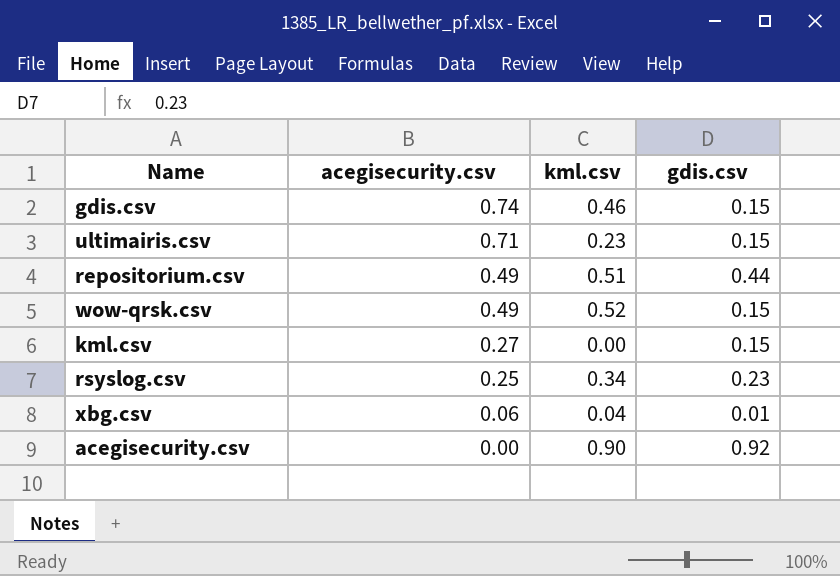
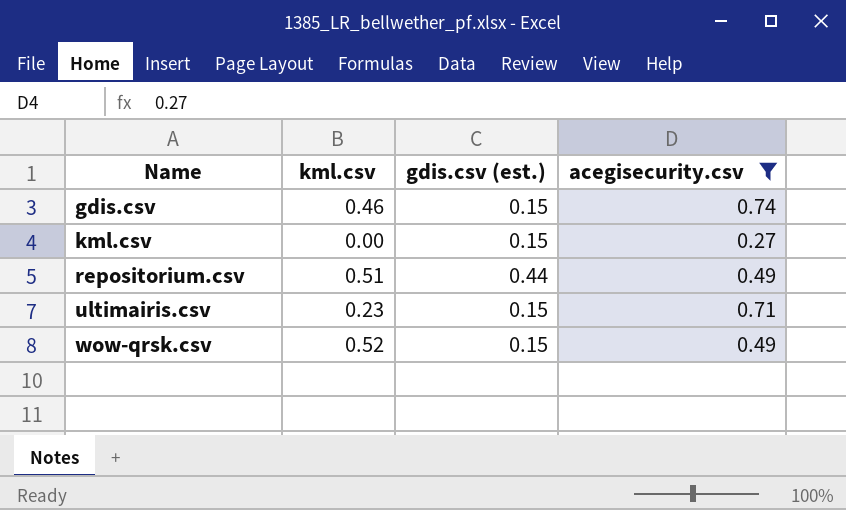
filter: none -> acegisecurity.csv >= 0.27
row order: acegisecurity.csv descending -> Name ascending
column name: gdis.csv -> gdis.csv (est.)
column acegisecurity.csv | position: 2 -> 4

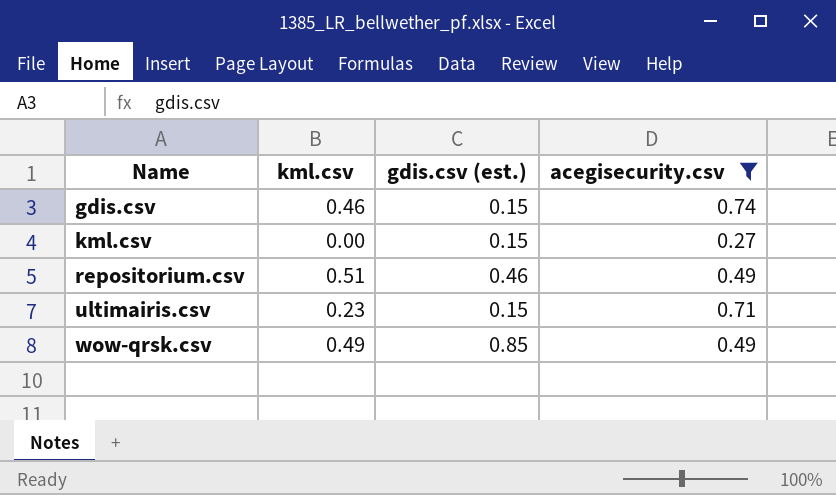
repositorium.csv | gdis.csv (est.): 0.44 -> 0.46
wow-qrsk.csv | kml.csv: 0.52 -> 0.49
wow-qrsk.csv | gdis.csv (est.): 0.15 -> 0.85

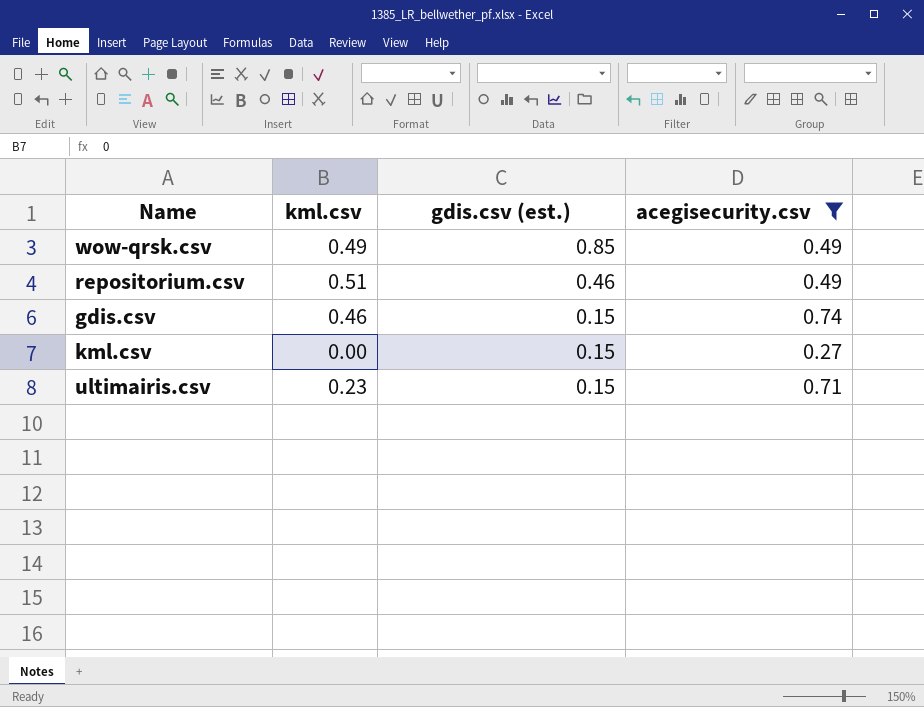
row order: Name ascending -> gdis.csv (est.) descending

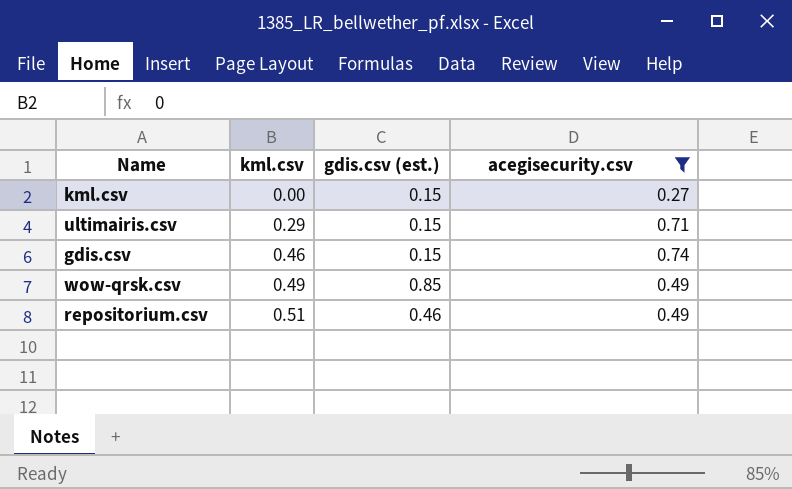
row order: gdis.csv (est.) descending -> kml.csv ascending
ultimairis.csv | kml.csv: 0.23 -> 0.29

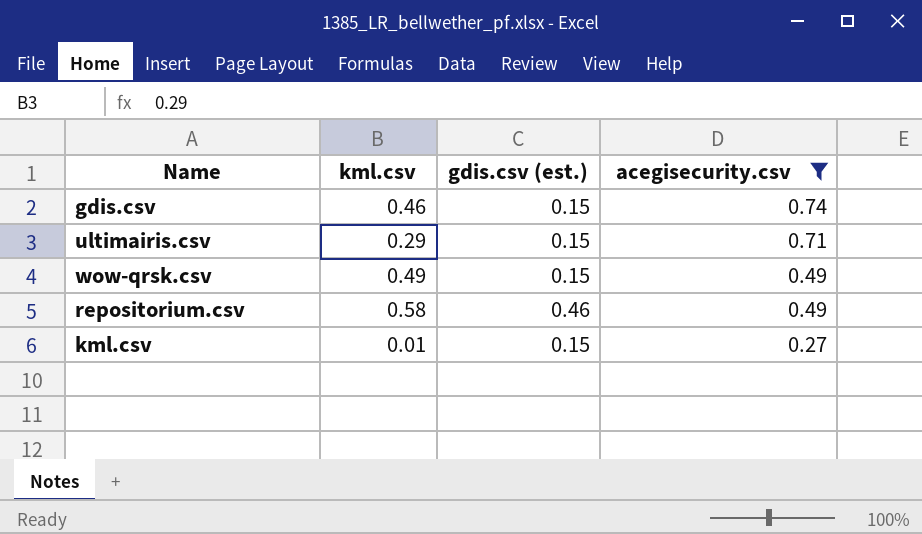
row order: kml.csv ascending -> acegisecurity.csv descending
wow-qrsk.csv | gdis.csv (est.): 0.85 -> 0.15
repositorium.csv | kml.csv: 0.51 -> 0.58
kml.csv | kml.csv: 0.00 -> 0.01

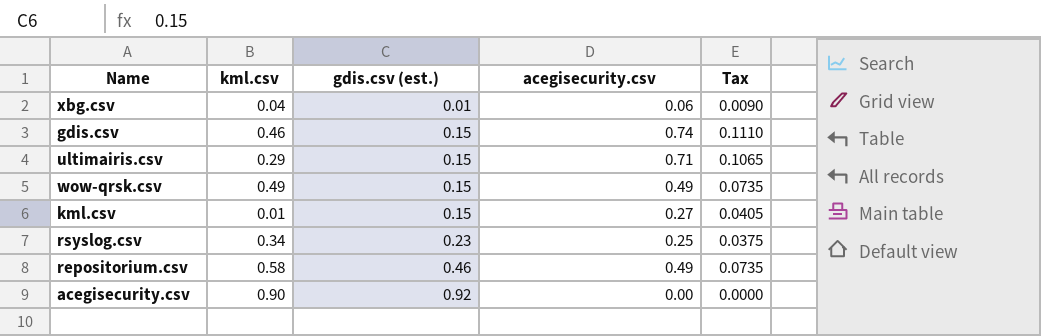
filter: acegisecurity.csv >= 0.27 -> none
row order: acegisecurity.csv descending -> gdis.csv (est.) ascending
column Tax | formula: none -> [acegisecurity.csv] * 0.15

